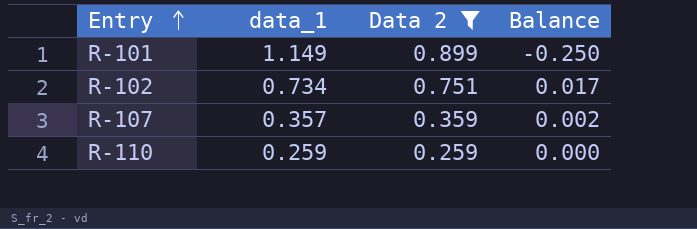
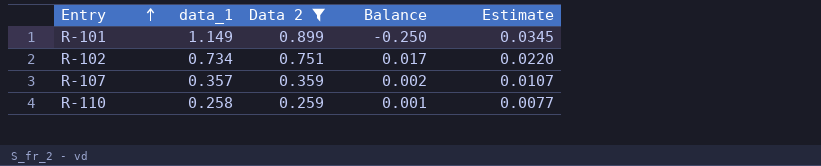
column Estimate | formula: none -> [data_1] * 0.03
R-110 | data_1: 0.259 -> 0.258
R-110 | Balance: 0.000 -> 0.001

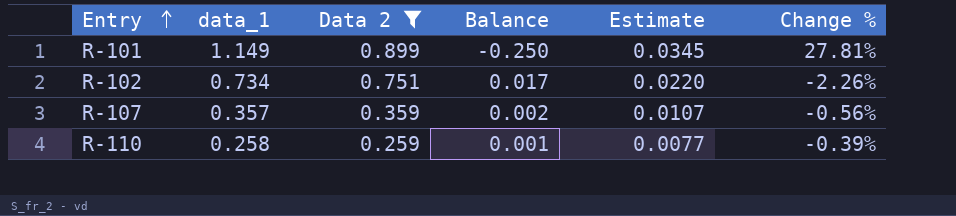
column Change % | formula: none -> ([data_1] - [Data 2]) / [Data 2]

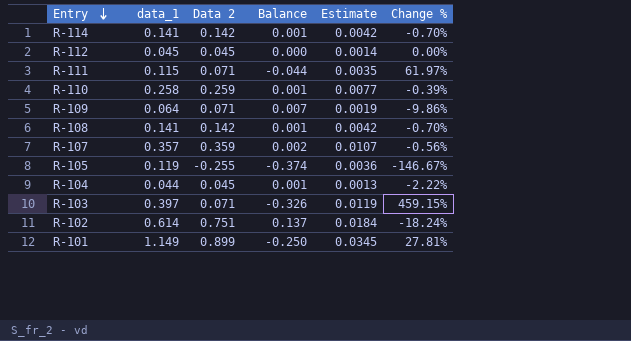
filter: Data 2 >= 0.259 -> none
row order: Entry ascending -> Entry descending
R-102 | data_1: 0.734 -> 0.614
R-102 | Balance: 0.017 -> 0.137
R-102 | Estimate: 0.0220 -> 0.0184
R-102 | Change %: -2.26% -> -18.24%

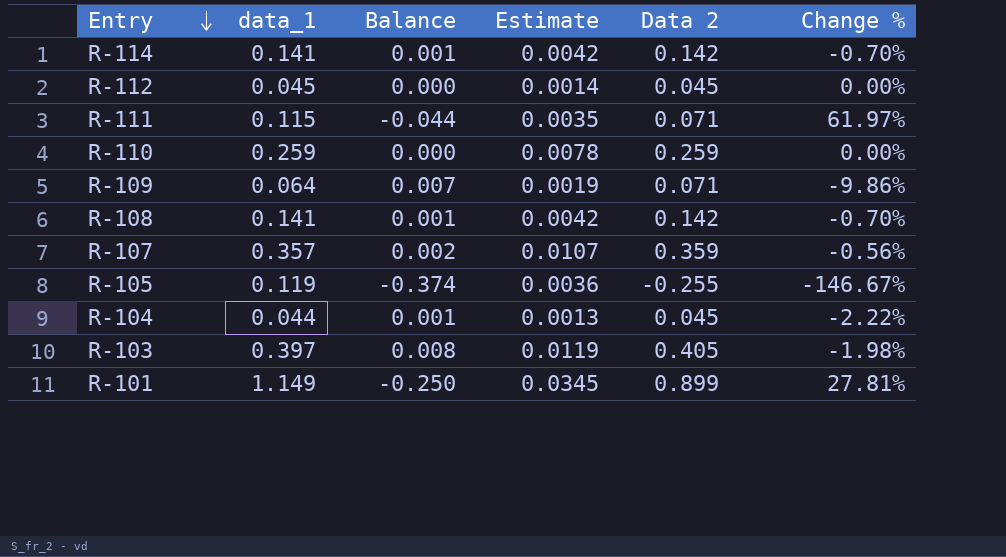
column Data 2 | position: 3 -> 5
row R-102: 0.614 | 0.751 | 0.137 | 0.0184 | -18.24% -> none
R-110 | data_1: 0.258 -> 0.259
R-110 | Balance: 0.001 -> 0.000
R-110 | Estimate: 0.0077 -> 0.0078
R-110 | Change %: -0.39% -> 0.00%
R-103 | Balance: -0.326 -> 0.008
R-103 | Data 2: 0.071 -> 0.405
R-103 | Change %: 459.15% -> -1.98%

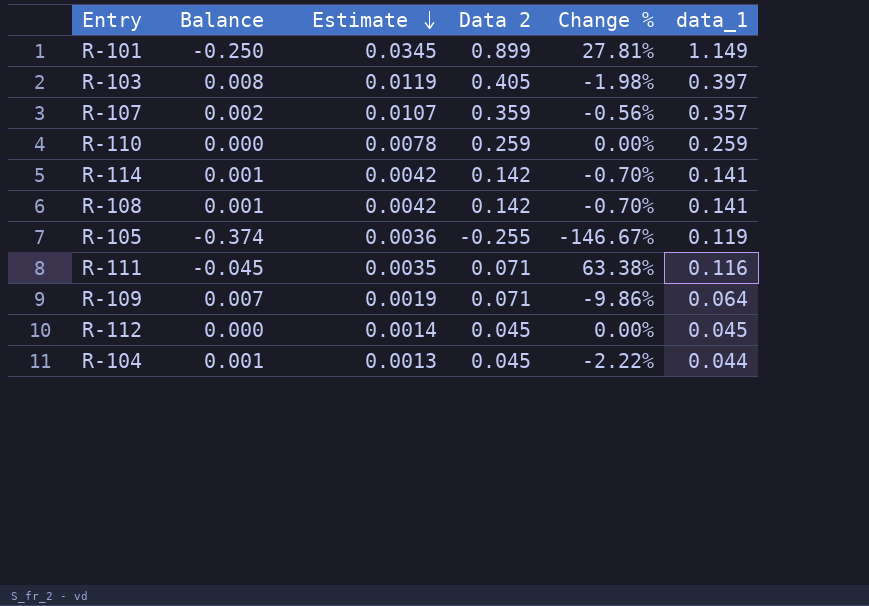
row order: Entry descending -> Estimate descending
column data_1 | position: 2 -> 6
R-111 | Balance: -0.044 -> -0.045
R-111 | Change %: 61.97% -> 63.38%
R-111 | data_1: 0.115 -> 0.116

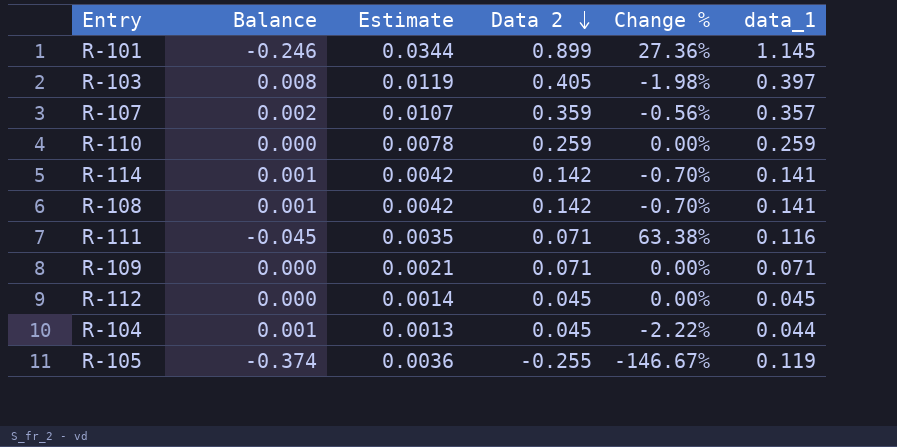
row order: Estimate descending -> Data 2 descending
R-101 | Balance: -0.250 -> -0.246
R-101 | Estimate: 0.0345 -> 0.0344
R-101 | Change %: 27.81% -> 27.36%
R-101 | data_1: 1.149 -> 1.145
R-109 | Balance: 0.007 -> 0.000
R-109 | Estimate: 0.0019 -> 0.0021
R-109 | Change %: -9.86% -> 0.00%
R-109 | data_1: 0.064 -> 0.071

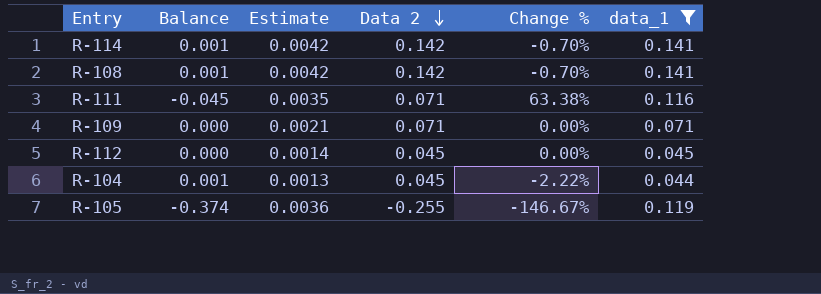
filter: none -> data_1 <= 0.141

